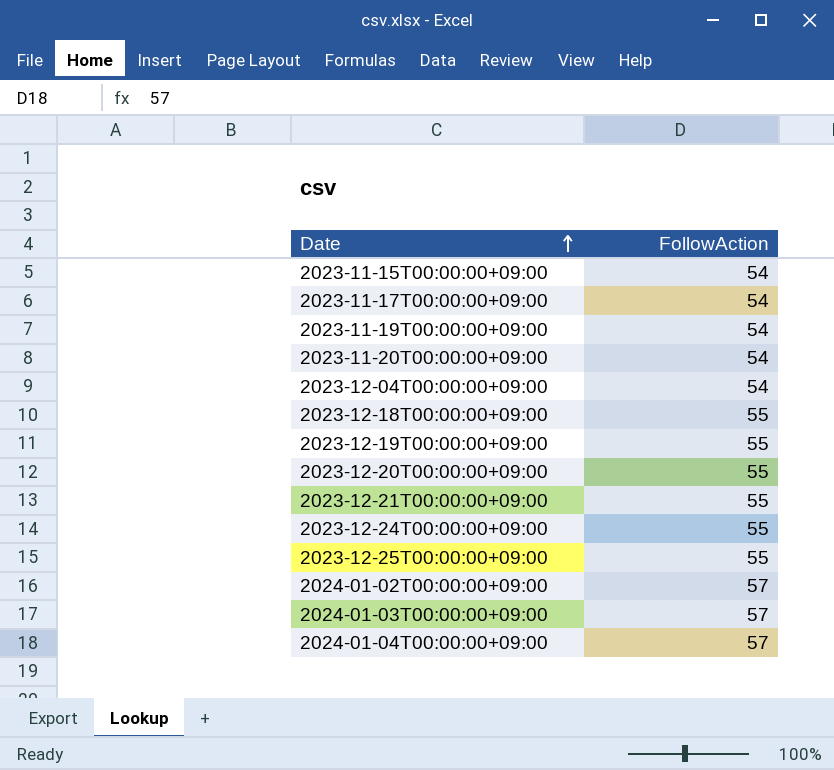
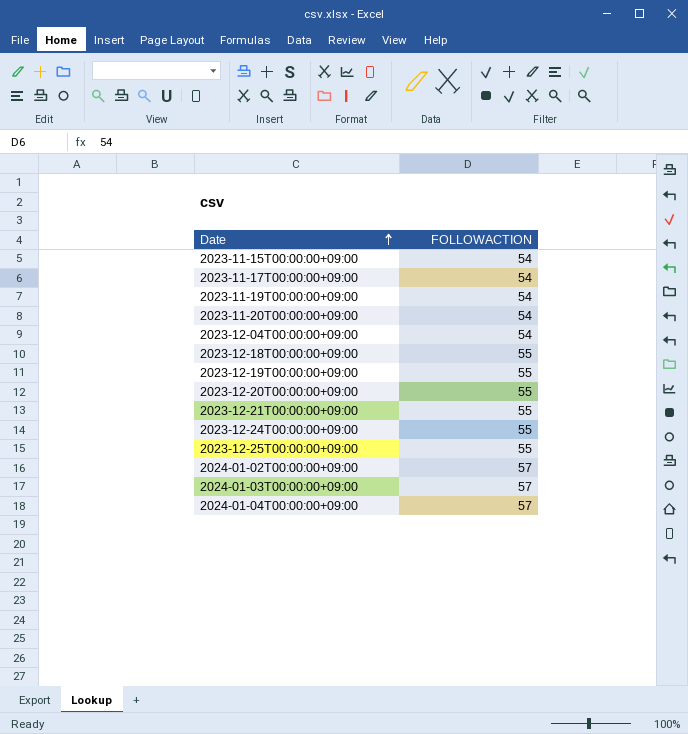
column name: FollowAction -> FOLLOWACTION

